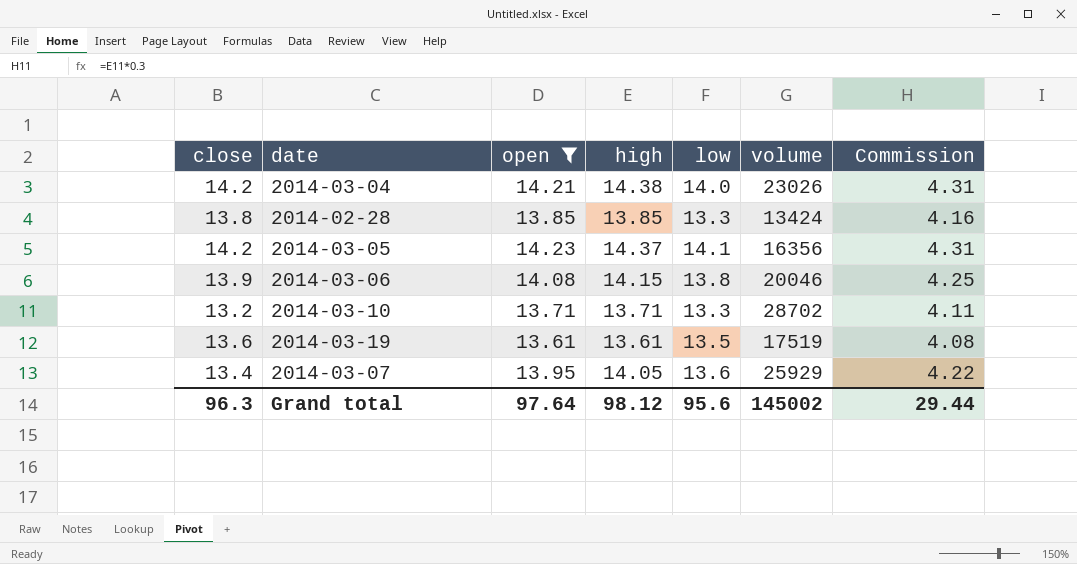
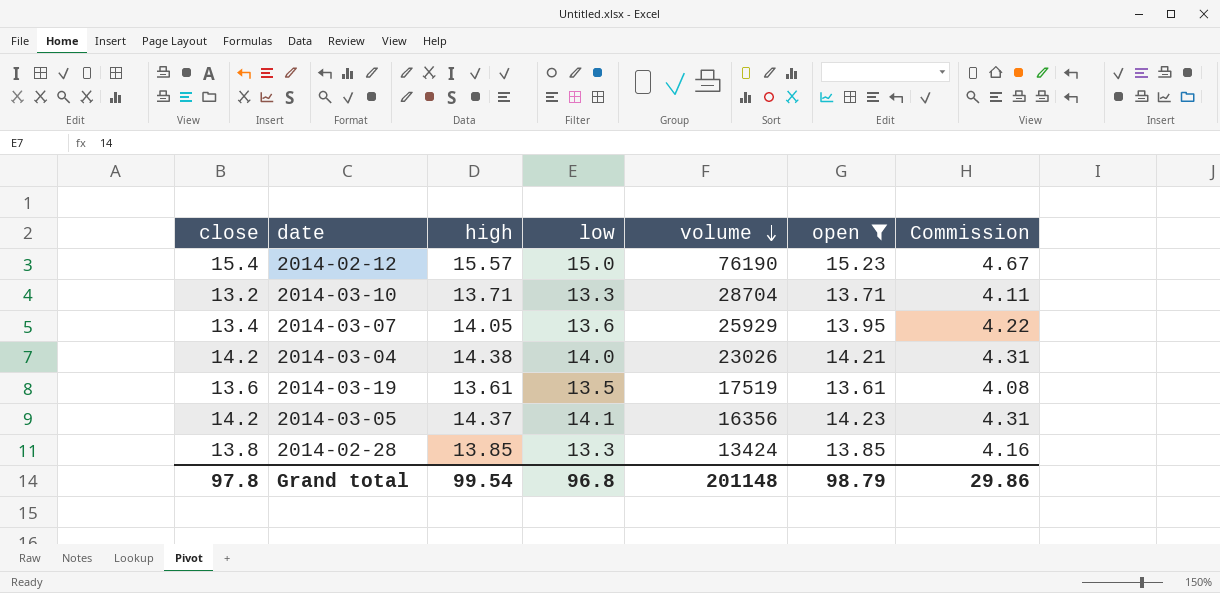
row order: none -> volume descending
column open | position: 3 -> 6
row 2014-03-06: 13.9 | 14.08 | 14.15 | 13.8 | 20046 | 4.25 -> none
row 2014-02-12: none -> 15.4 | 15.57 | 15.0 | 76190 | 15.23 | 4.67
2014-03-10 | volume: 28702 -> 28704
Grand total | close: 96.3 -> 97.8
Grand total | high: 98.12 -> 99.54
Grand total | low: 95.6 -> 96.8
Grand total | volume: 145002 -> 201148
Grand total | open: 97.64 -> 98.79
Grand total | Commission: 29.44 -> 29.86

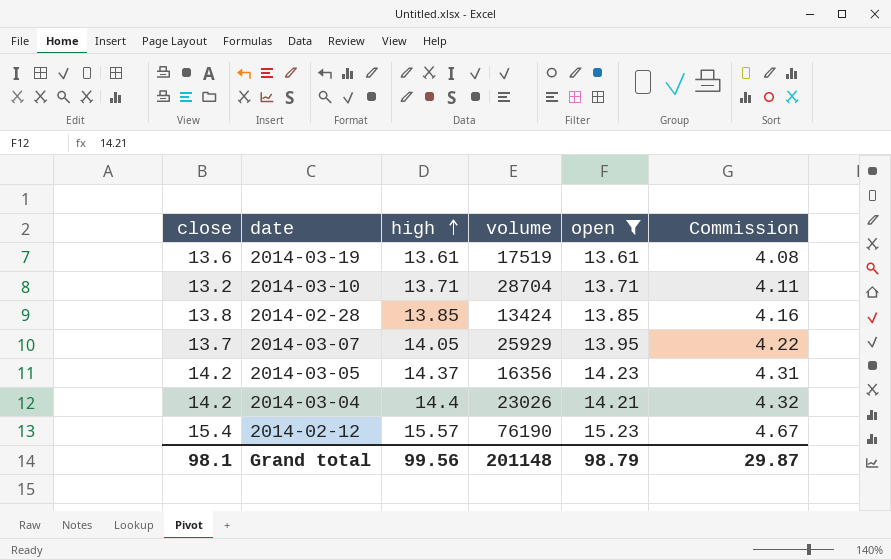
row order: volume descending -> high ascending
column low | position: 4 -> none
2014-03-07 | close: 13.4 -> 13.7
2014-03-04 | high: 14.38 -> 14.4
2014-03-04 | Commission: 4.31 -> 4.32
Grand total | close: 97.8 -> 98.1
Grand total | high: 99.54 -> 99.56
Grand total | Commission: 29.86 -> 29.87

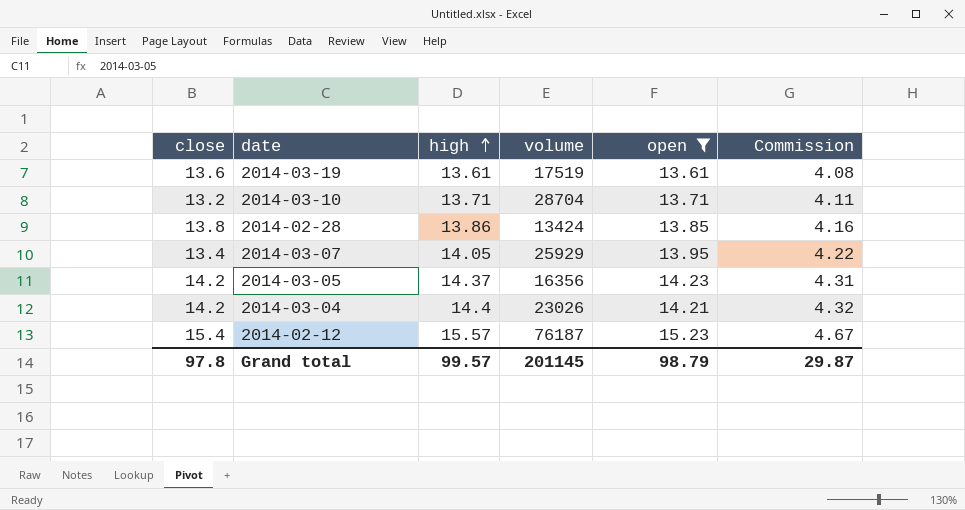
2014-02-28 | high: 13.85 -> 13.86
2014-03-07 | close: 13.7 -> 13.4
2014-02-12 | volume: 76190 -> 76187
Grand total | close: 98.1 -> 97.8
Grand total | high: 99.56 -> 99.57
Grand total | volume: 201148 -> 201145

